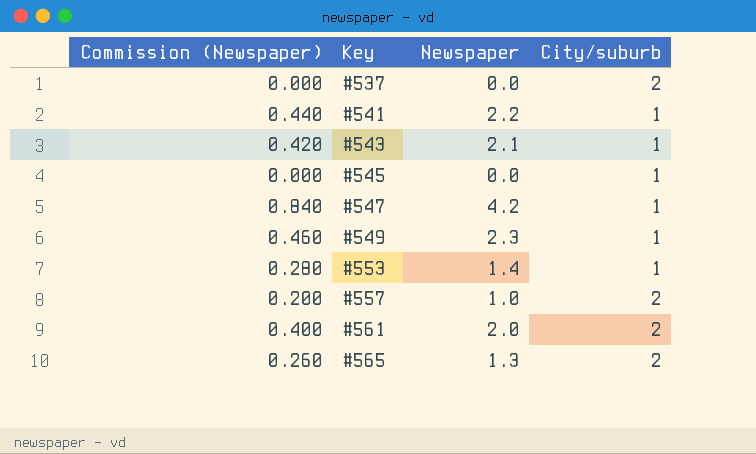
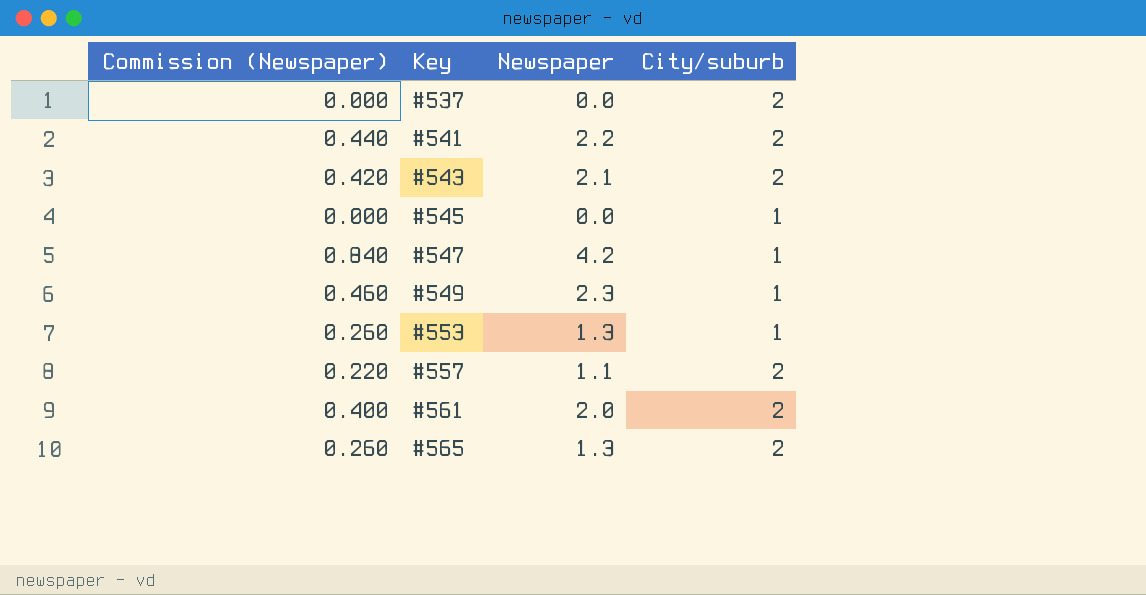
#541 | City/suburb: 1 -> 2
#543 | City/suburb: 1 -> 2
#553 | Commission (Newspaper): 0.280 -> 0.260
#553 | Newspaper: 1.4 -> 1.3
#557 | Commission (Newspaper): 0.200 -> 0.220
#557 | Newspaper: 1.0 -> 1.1

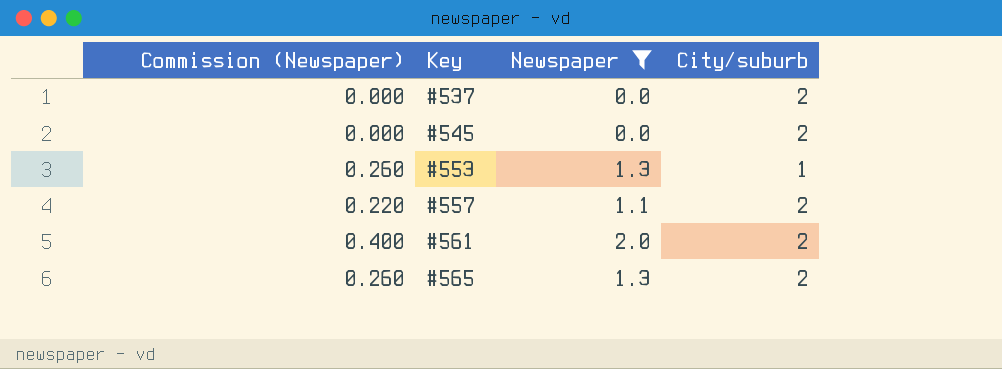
filter: none -> Newspaper <= 2.0
#545 | City/suburb: 1 -> 2

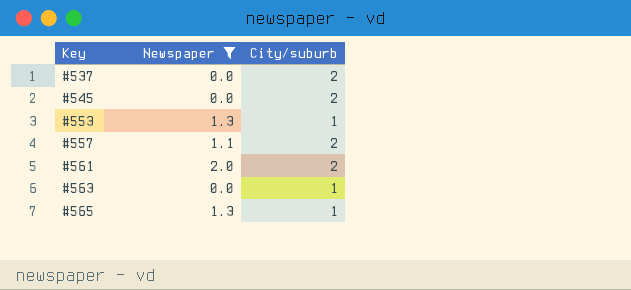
column Commission (Newspaper) | formula: [Newspaper] * 0.2 -> none
row #563: none -> 0.0 | 1
#565 | City/suburb: 2 -> 1

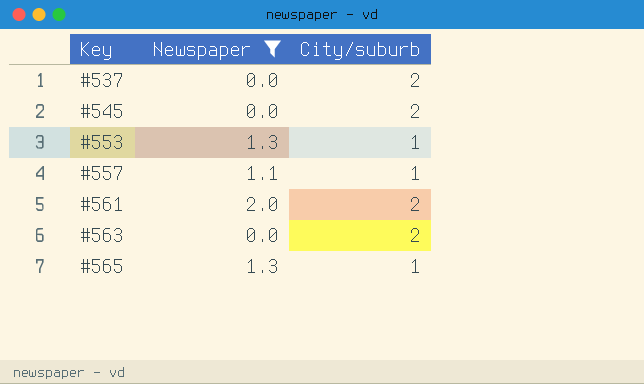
#557 | City/suburb: 2 -> 1
#563 | City/suburb: 1 -> 2

